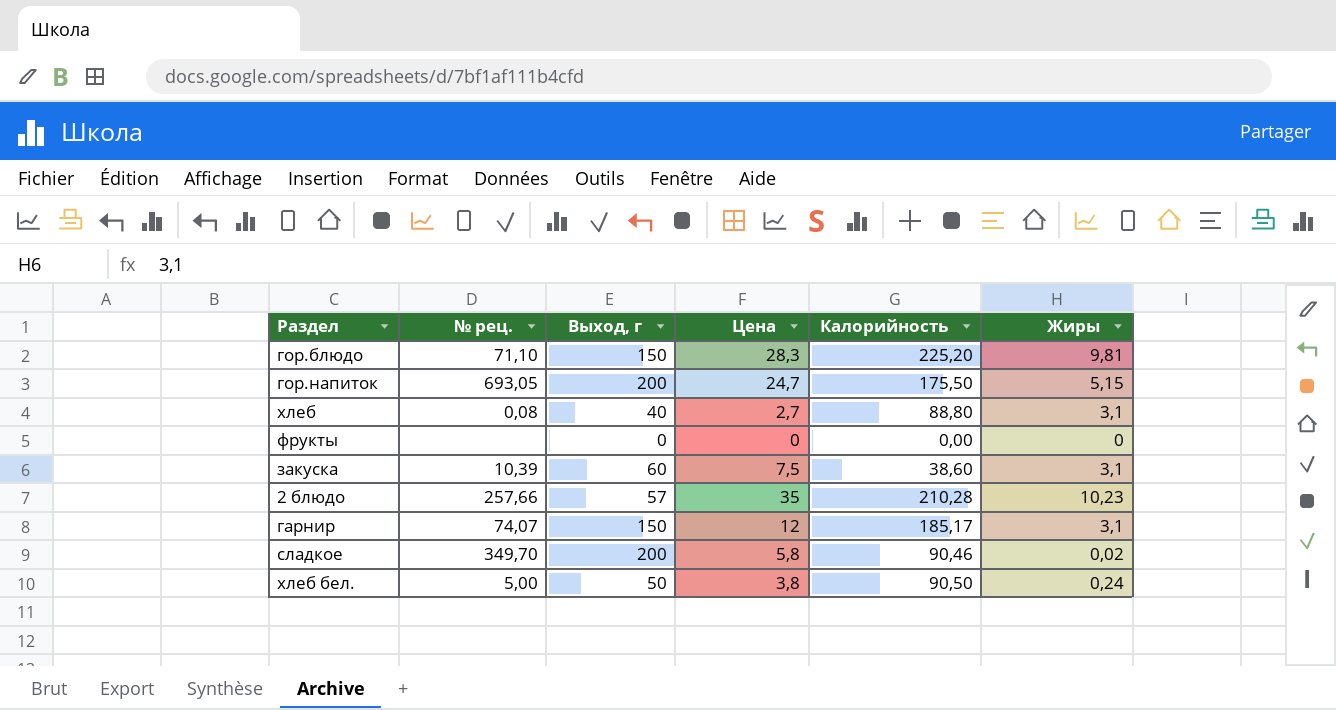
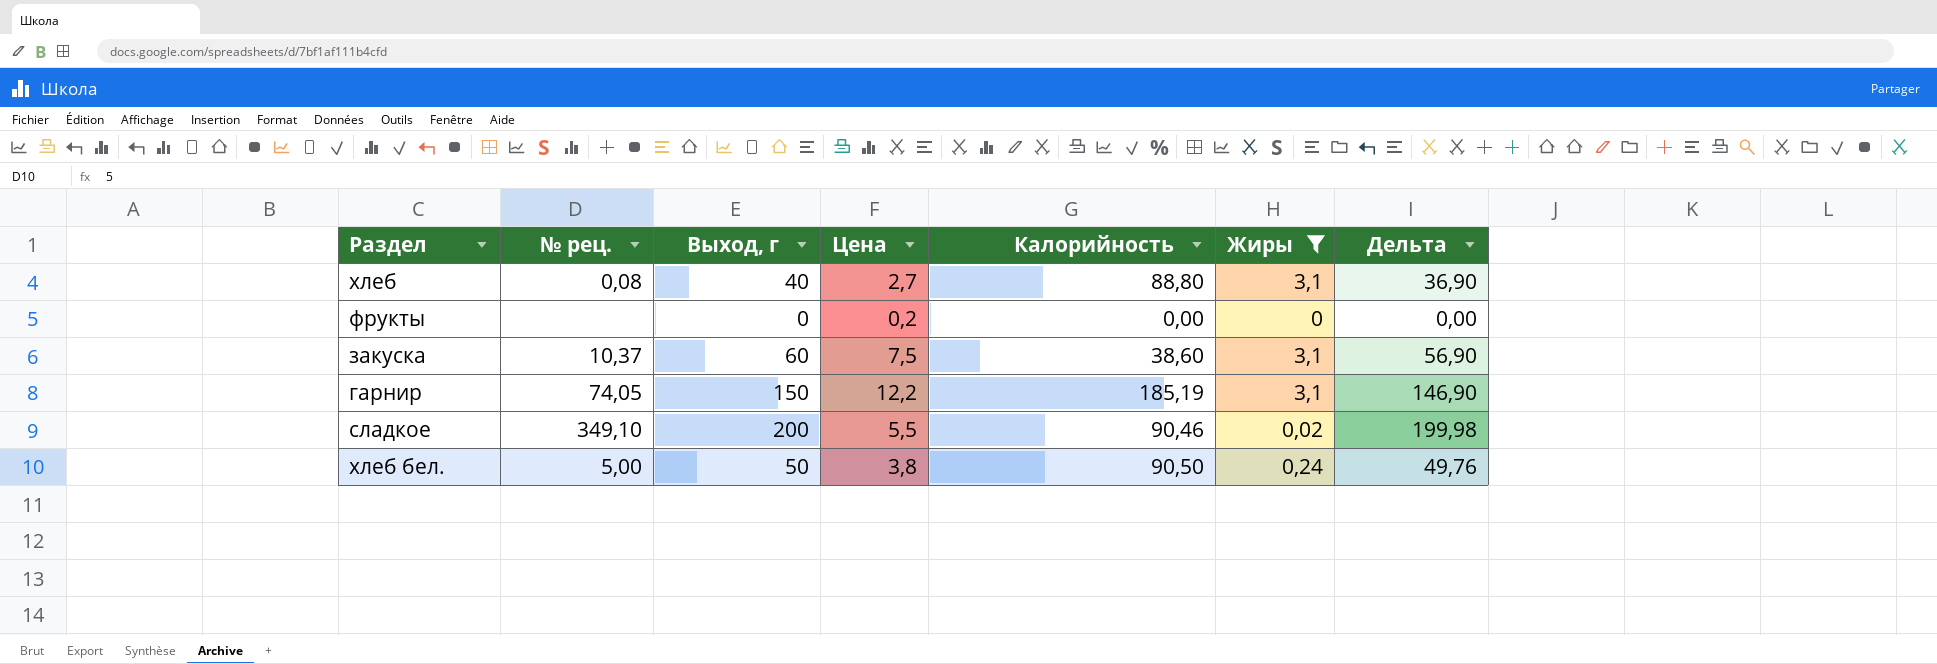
filter: none -> Жиры <= 3,1
column Дельта | formula: none -> [Выход, г] - [Жиры]
фрукты | Цена: 0 -> 0,2
закуска | № рец.: 10,39 -> 10,37
гарнир | № рец.: 74,07 -> 74,05
гарнир | Цена: 12 -> 12,2
гарнир | Калорийность: 185,17 -> 185,19
сладкое | № рец.: 349,70 -> 349,10
сладкое | Цена: 5,8 -> 5,5

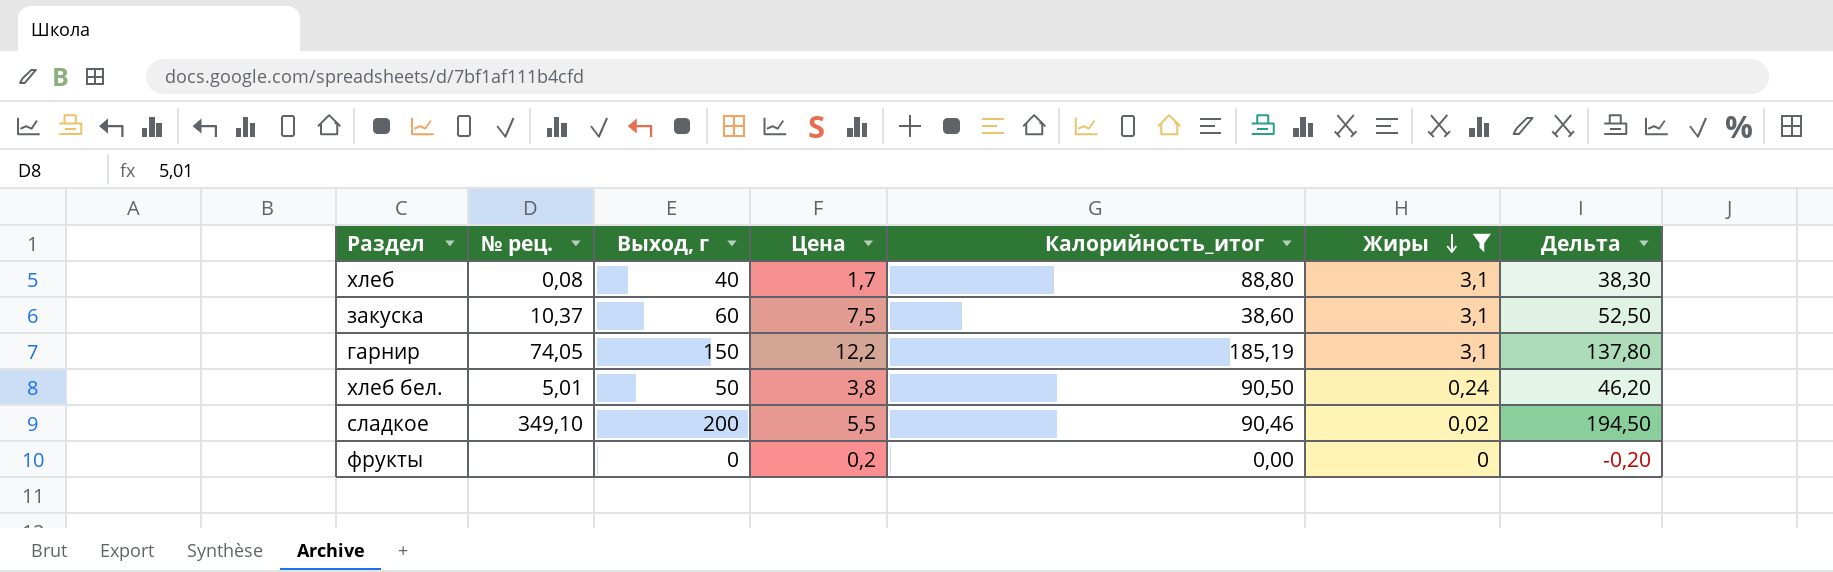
row order: none -> Жиры descending
column name: Калорийность -> Калорийность_итог
column Дельта | formula: [Выход, г] - [Жиры] -> [Выход, г] - [Цена]
хлеб | Цена: 2,7 -> 1,7
хлеб бел. | № рец.: 5,00 -> 5,01

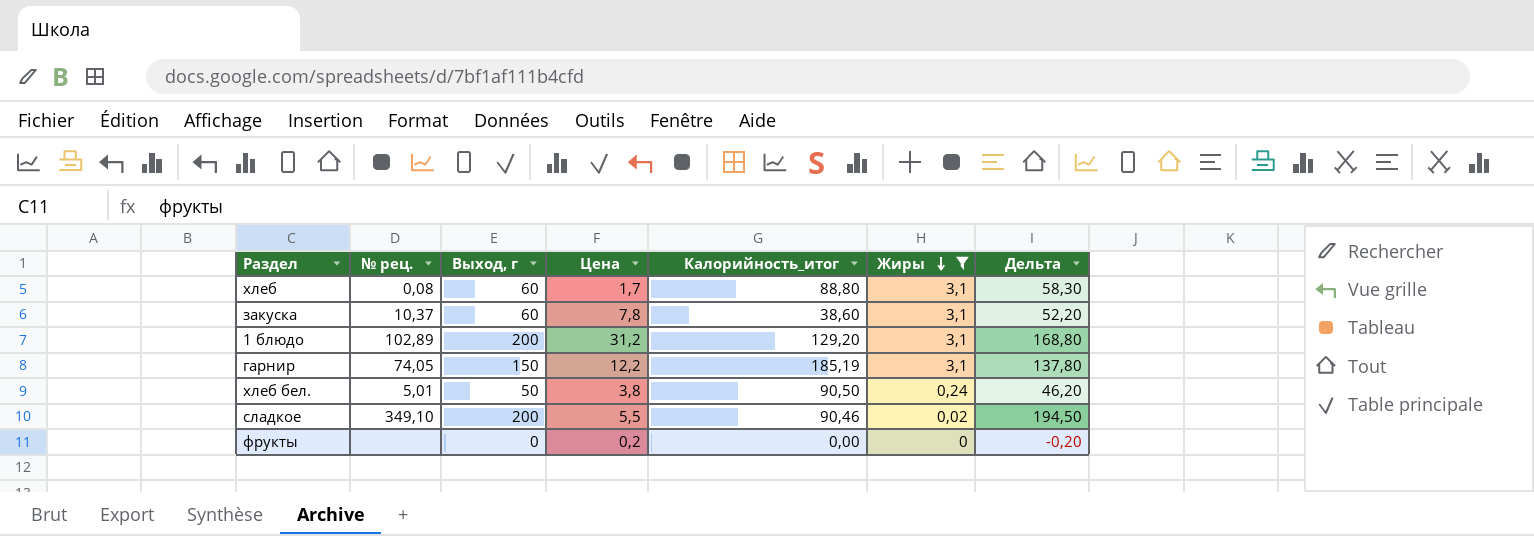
хлеб | Выход, г: 40 -> 60
хлеб | Дельта: 38,30 -> 58,30
закуска | Цена: 7,5 -> 7,8
закуска | Дельта: 52,50 -> 52,20
row 1 блюдо: none -> 102,89 | 200 | 31,2 | 129,20 | 3,1 | 168,80

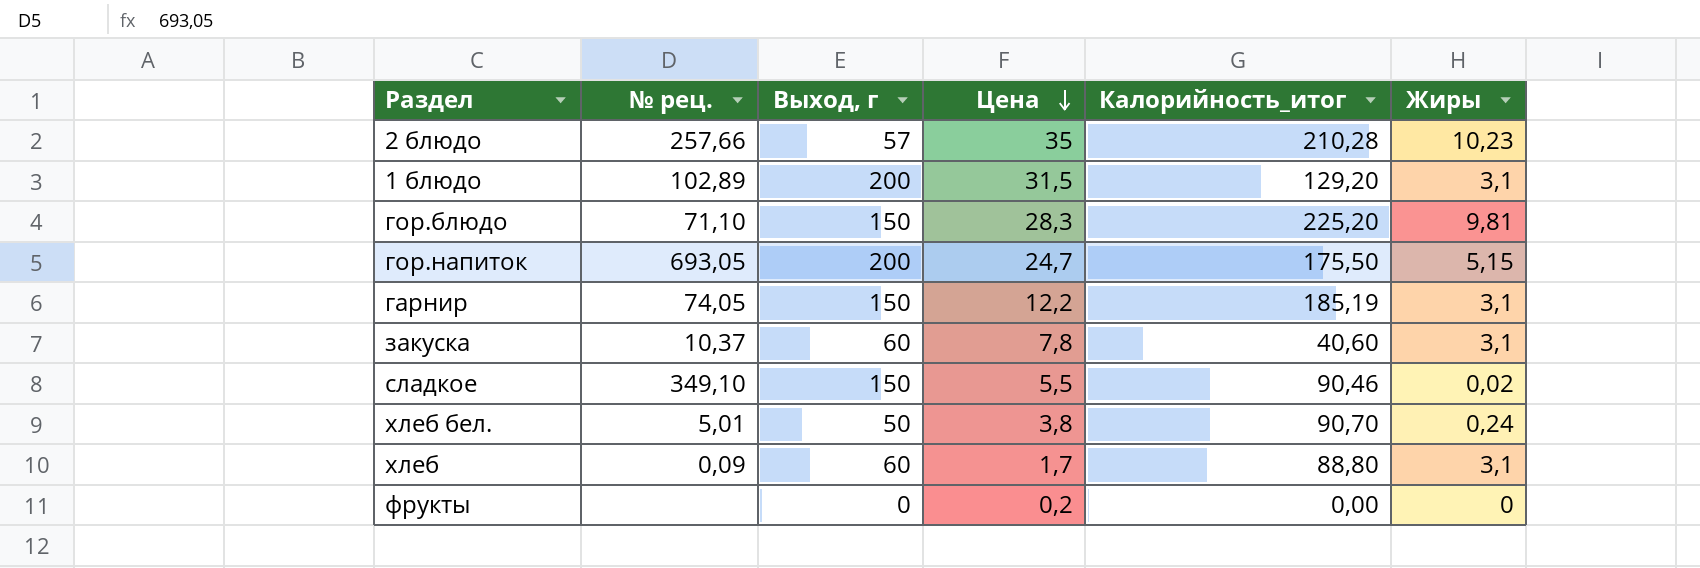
filter: Жиры <= 3,1 -> none
row order: Жиры descending -> Цена descending
column Дельта | formula: [Выход, г] - [Цена] -> none
1 блюдо | Цена: 31,2 -> 31,5
закуска | Калорийность_итог: 38,60 -> 40,60
сладкое | Выход, г: 200 -> 150
хлеб бел. | Калорийность_итог: 90,50 -> 90,70
хлеб | № рец.: 0,08 -> 0,09

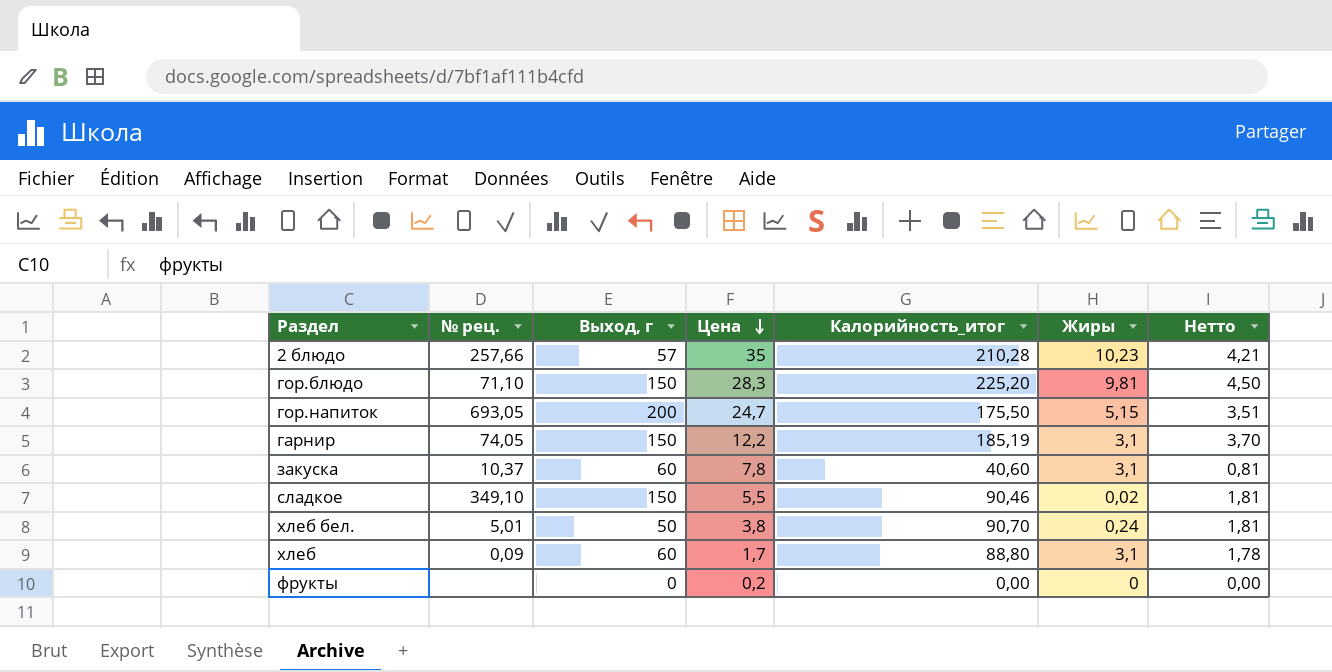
column Нетто | formula: none -> [Калорийность_итог] * 0,02
row 1 блюдо: 102,89 | 200 | 31,5 | 129,20 | 3,1 -> none

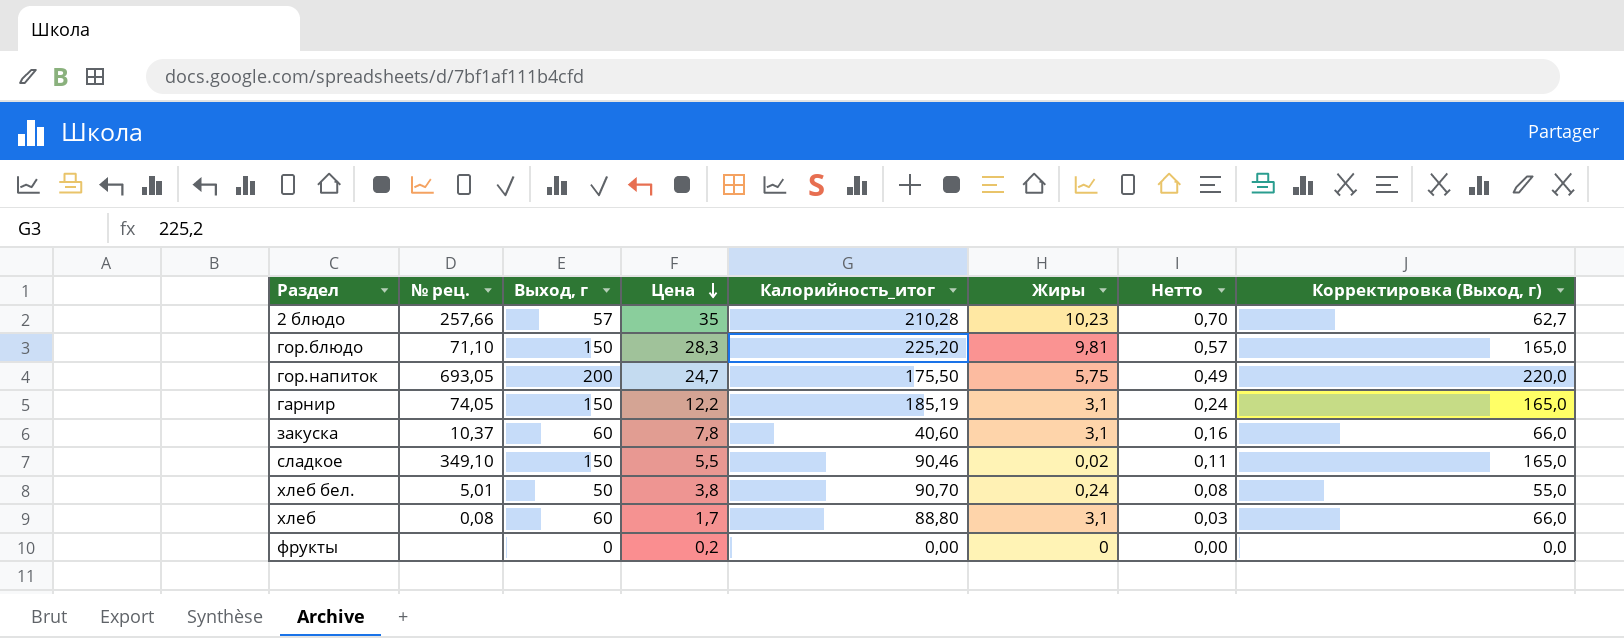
column Нетто | formula: [Калорийность_итог] * 0,02 -> [Цена] * 0,02
column Корректировка (Выход, г) | formula: none -> [Выход, г] * 1,1
гор.напиток | Жиры: 5,15 -> 5,75
хлеб | № рец.: 0,09 -> 0,08

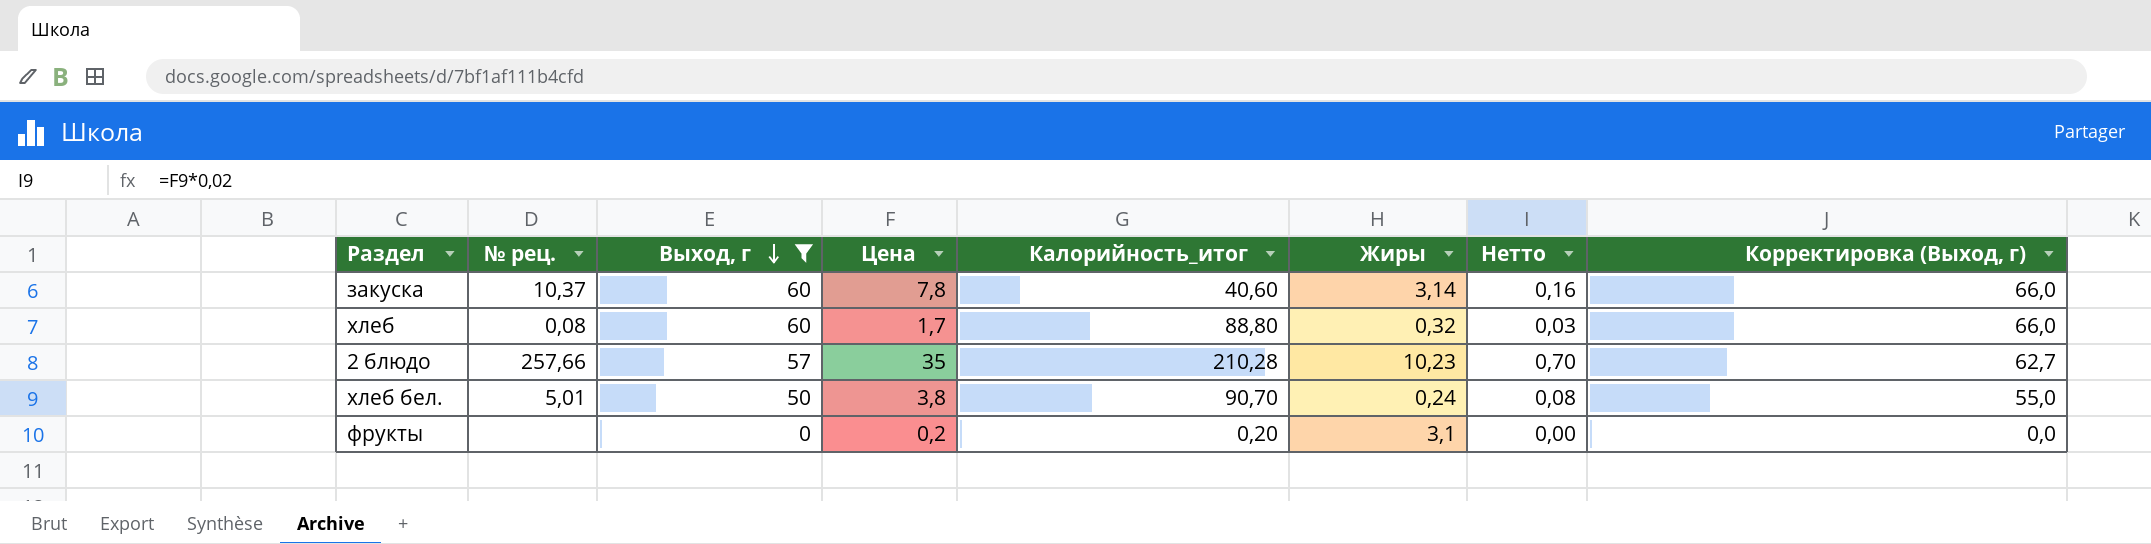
filter: none -> Выход, г <= 60
row order: Цена descending -> Выход, г descending
закуска | Жиры: 3,1 -> 3,14
хлеб | Жиры: 3,1 -> 0,32
фрукты | Калорийность_итог: 0,00 -> 0,20
фрукты | Жиры: 0 -> 3,1

